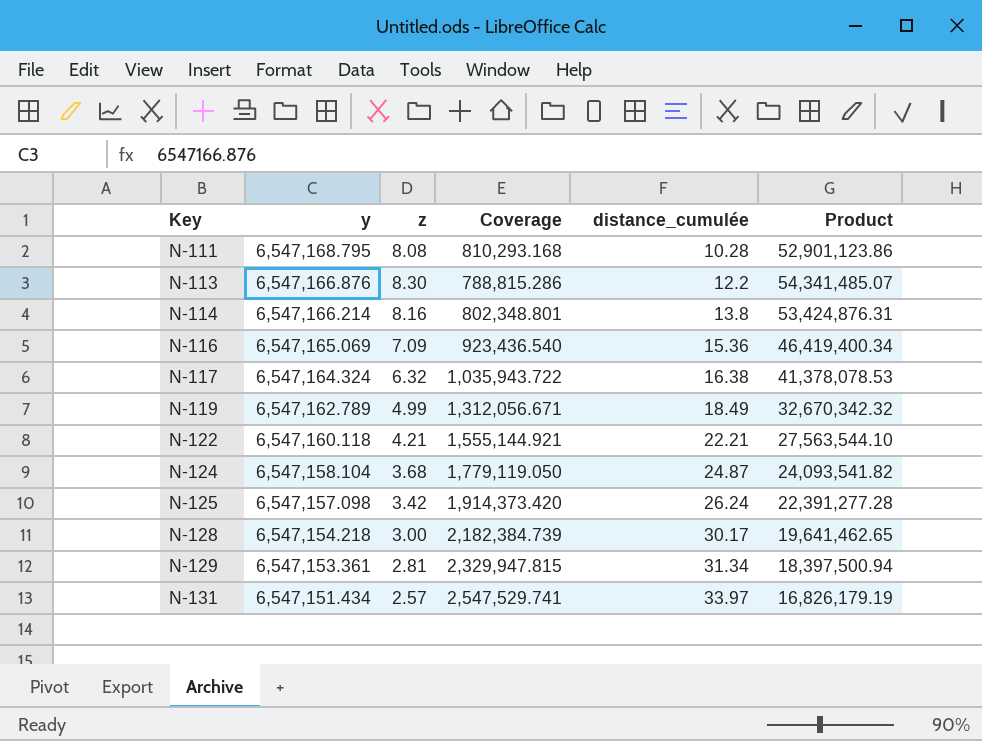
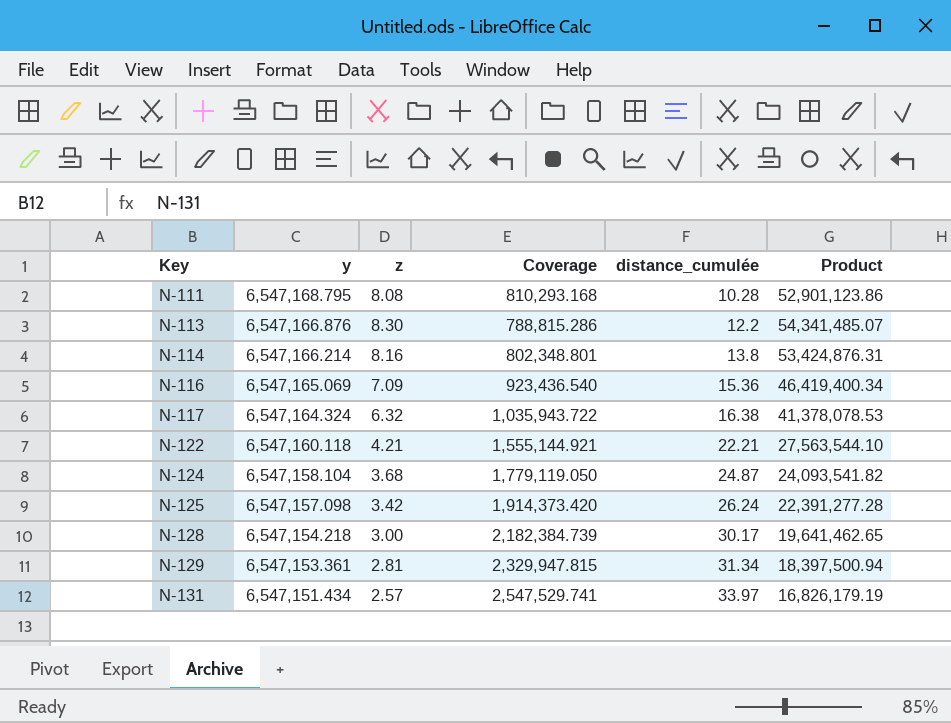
row N-119: 6,547,162.789 | 4.99 | 1,312,056.671 | 18.49 | 32,670,342.32 -> none

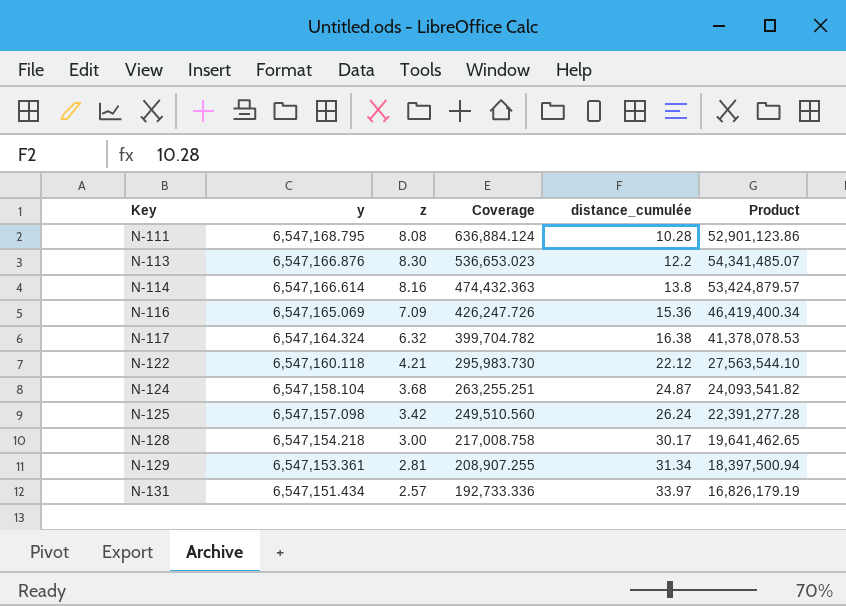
column Coverage | formula: [y] / [z] -> [y] / [distance_cumulée]
N-114 | y: 6,547,166.214 -> 6,547,166.614
N-114 | Product: 53,424,876.31 -> 53,424,879.57
N-122 | distance_cumulée: 22.21 -> 22.12

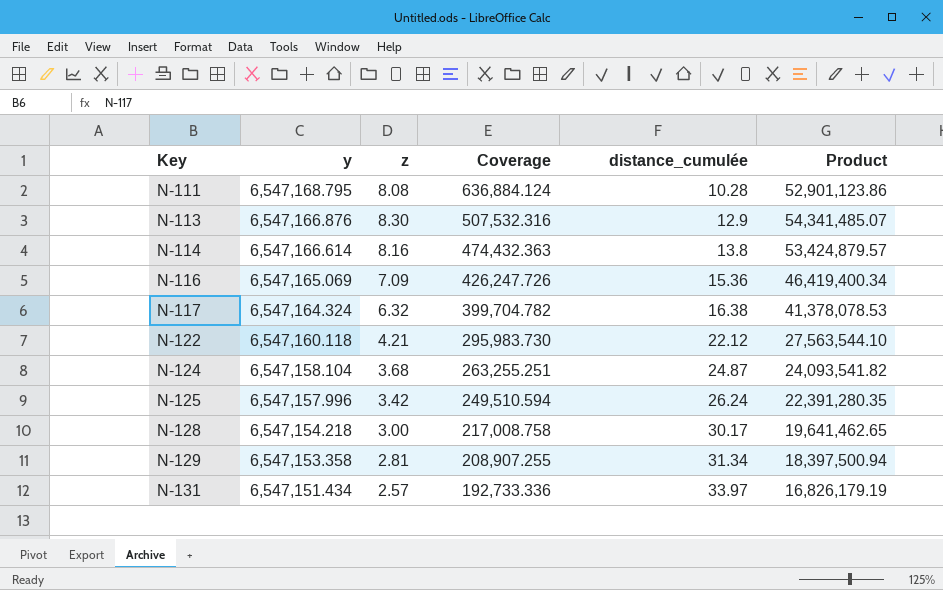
N-113 | Coverage: 536,653.023 -> 507,532.316
N-113 | distance_cumulée: 12.2 -> 12.9
N-125 | y: 6,547,157.098 -> 6,547,157.996
N-125 | Coverage: 249,510.560 -> 249,510.594
N-125 | Product: 22,391,277.28 -> 22,391,280.35
N-129 | y: 6,547,153.361 -> 6,547,153.358

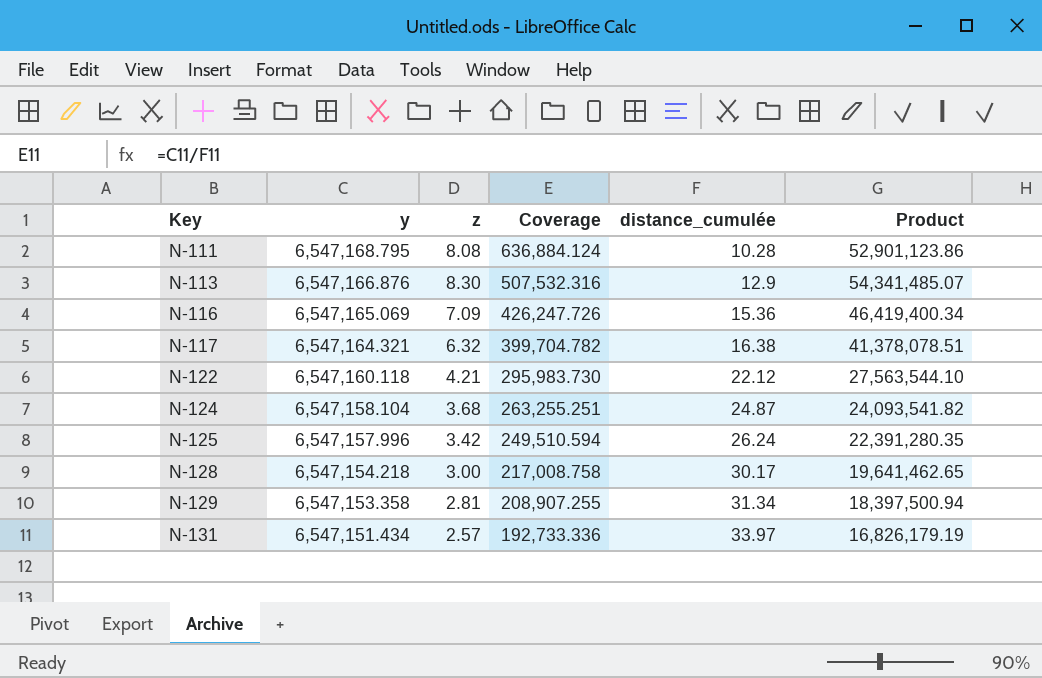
row N-114: 6,547,166.614 | 8.16 | 474,432.363 | 13.8 | 53,424,879.57 -> none
N-117 | y: 6,547,164.324 -> 6,547,164.321
N-117 | Product: 41,378,078.53 -> 41,378,078.51

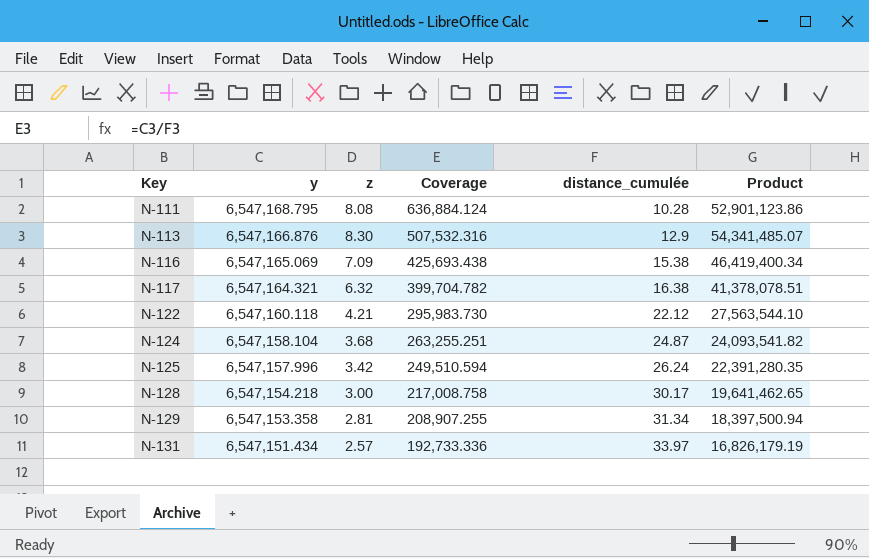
N-116 | Coverage: 426,247.726 -> 425,693.438
N-116 | distance_cumulée: 15.36 -> 15.38

